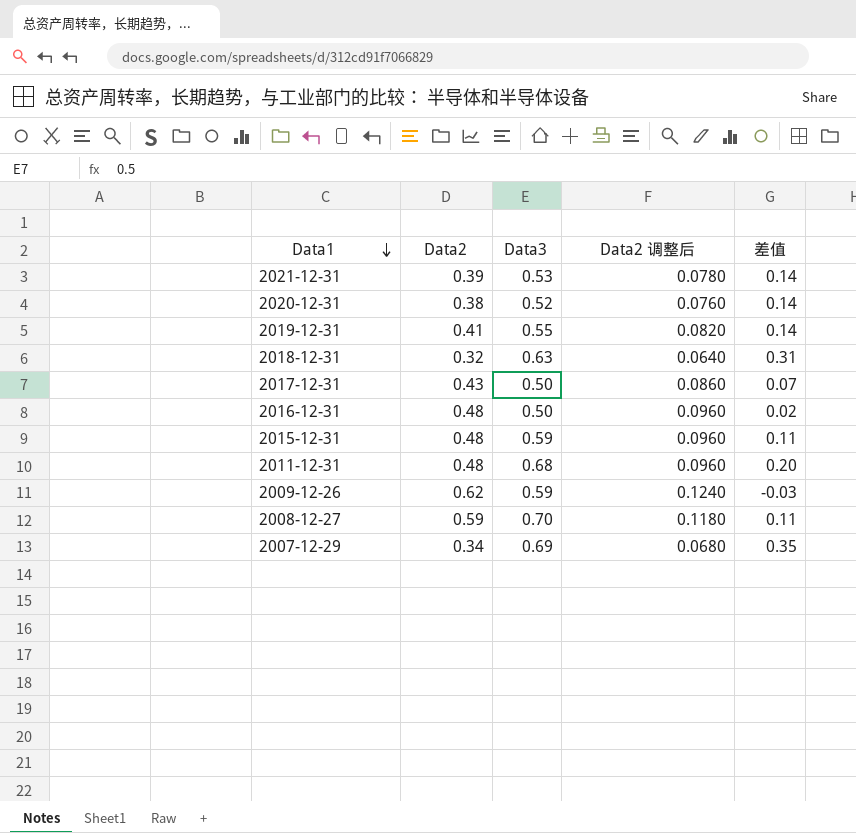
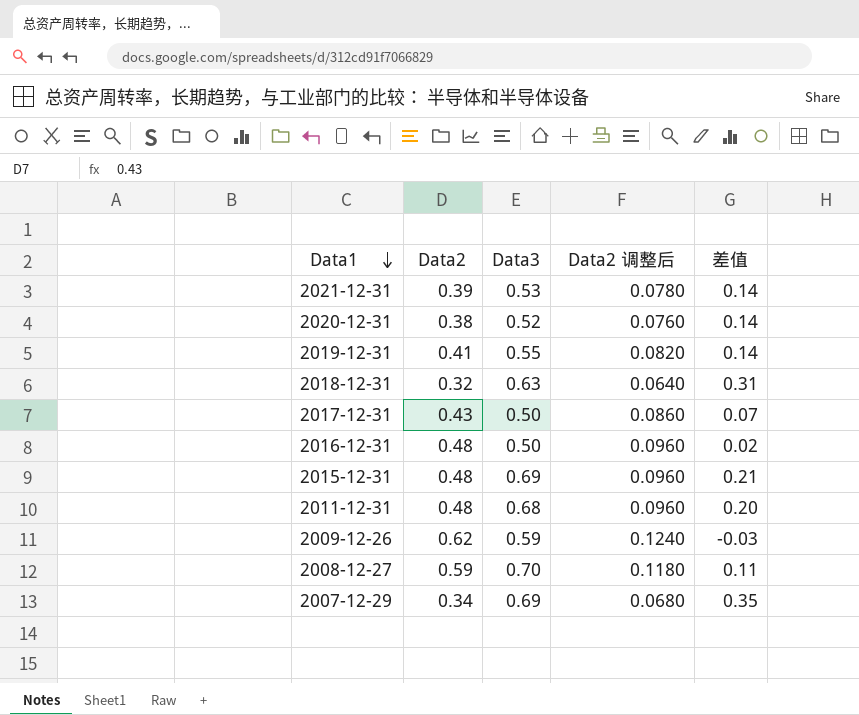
2015-12-31 | Data3: 0.59 -> 0.69
2015-12-31 | 差值: 0.11 -> 0.21

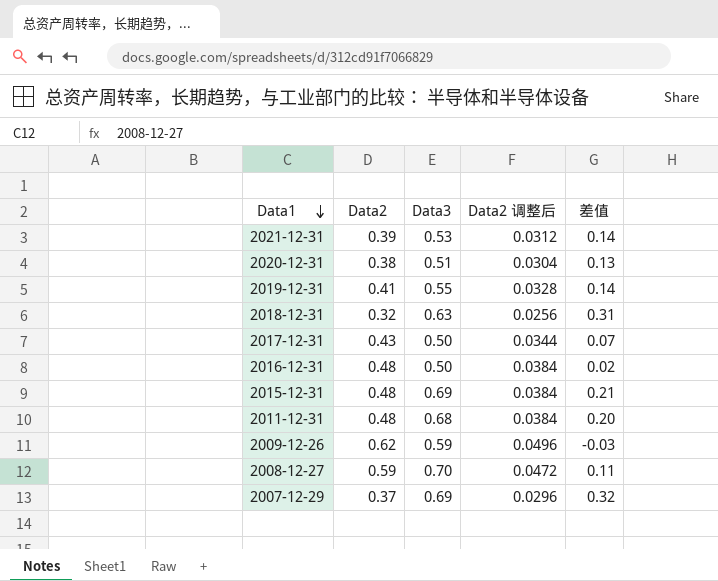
column Data2 调整后 | formula: [Data2] * 0.2 -> [Data2] * 0.08
2020-12-31 | Data3: 0.52 -> 0.51
2020-12-31 | 差值: 0.14 -> 0.13
2007-12-29 | Data2: 0.34 -> 0.37
2007-12-29 | 差值: 0.35 -> 0.32

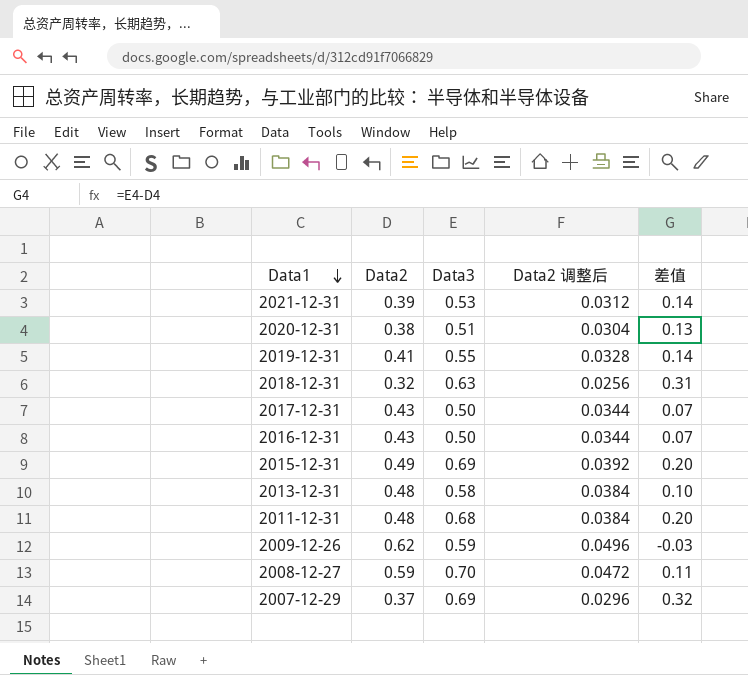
2016-12-31 | Data2: 0.48 -> 0.43
2016-12-31 | Data2 调整后: 0.0384 -> 0.0344
2016-12-31 | 差值: 0.02 -> 0.07
2015-12-31 | Data2: 0.48 -> 0.49
2015-12-31 | Data2 调整后: 0.0384 -> 0.0392
2015-12-31 | 差值: 0.21 -> 0.20
row 2013-12-31: none -> 0.48 | 0.58 | 0.0384 | 0.10

